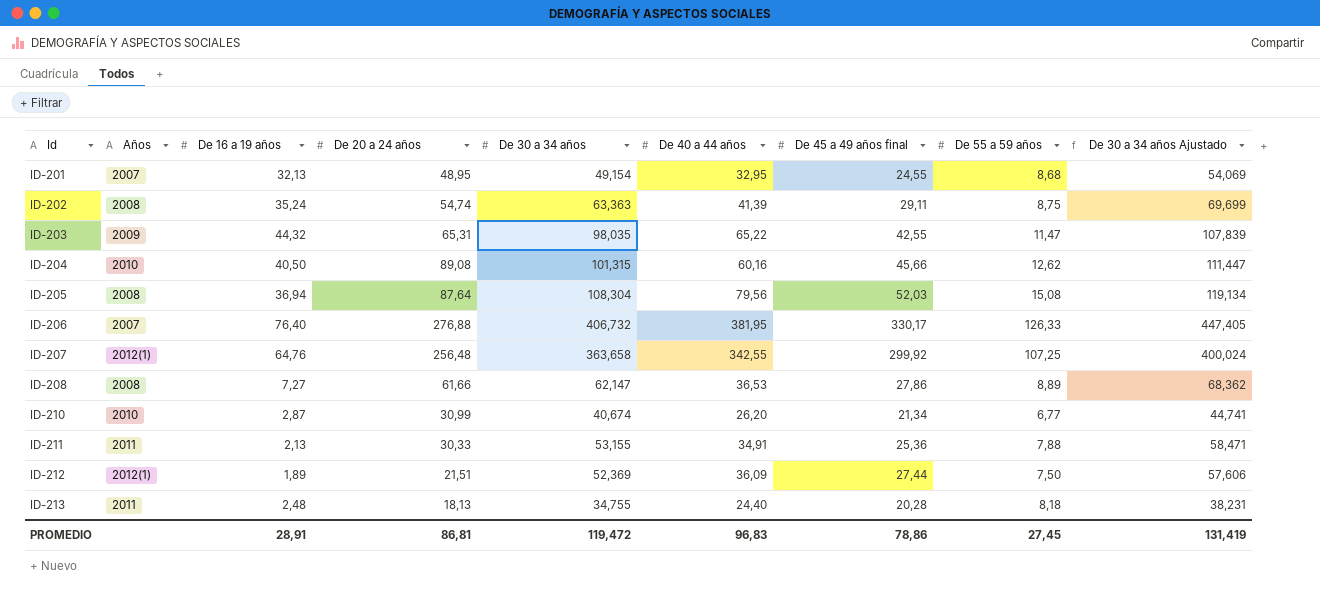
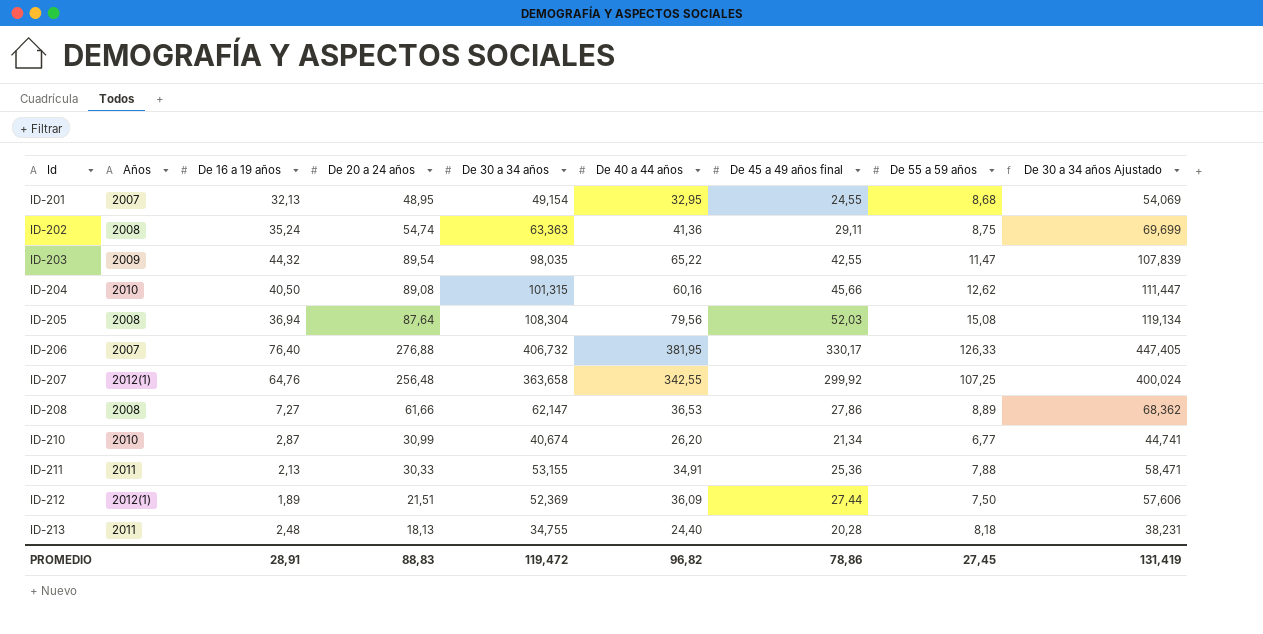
ID-202 | De 40 a 44 años: 41,39 -> 41,36
ID-203 | De 20 a 24 años: 65,31 -> 89,54
PROMEDIO | De 20 a 24 años: 86,81 -> 88,83
PROMEDIO | De 40 a 44 años: 96,83 -> 96,82

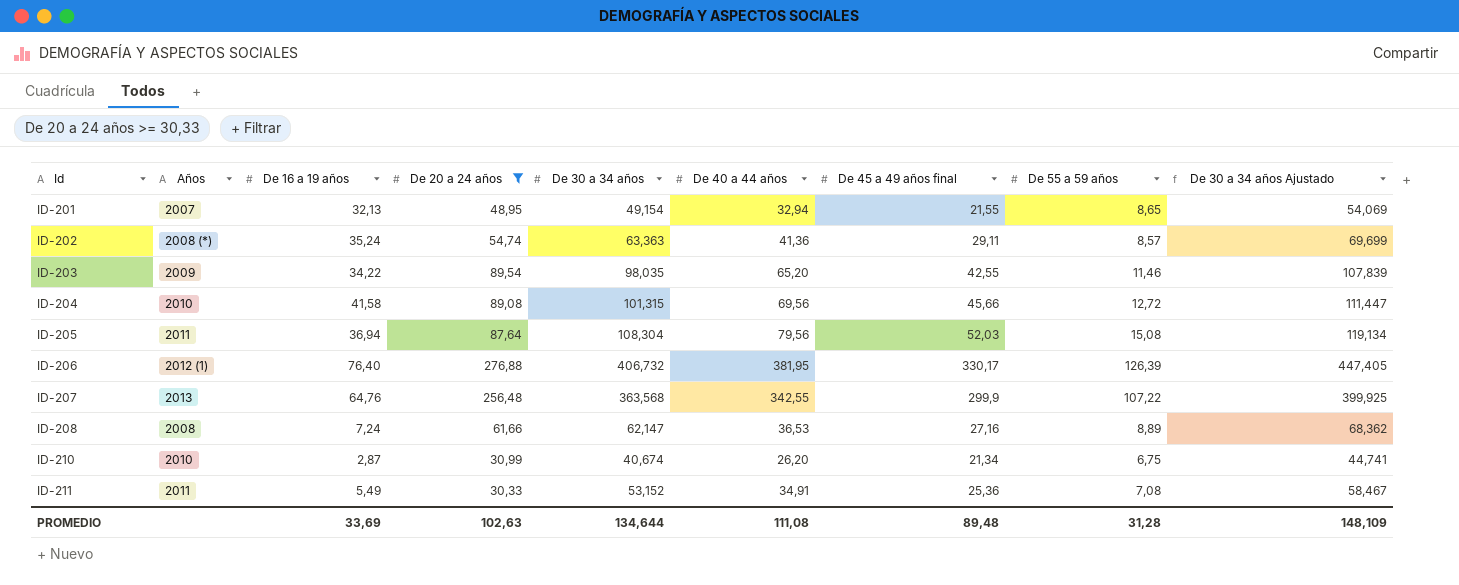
filter: none -> De 20 a 24 años >= 30,33
ID-201 | De 40 a 44 años: 32,95 -> 32,94
ID-201 | De 45 a 49 años final: 24,55 -> 21,55
ID-201 | De 55 a 59 años: 8,68 -> 8,65
ID-202 | Años: 2008 -> 2008 (*)
ID-202 | De 55 a 59 años: 8,75 -> 8,57
ID-203 | De 16 a 19 años: 44,32 -> 34,22
ID-203 | De 40 a 44 años: 65,22 -> 65,20
ID-203 | De 55 a 59 años: 11,47 -> 11,46
ID-204 | De 16 a 19 años: 40,50 -> 41,58
ID-204 | De 40 a 44 años: 60,16 -> 69,56
ID-204 | De 55 a 59 años: 12,62 -> 12,72
ID-205 | Años: 2008 -> 2011
ID-206 | Años: 2007 -> 2012 (1)
ID-206 | De 55 a 59 años: 126,33 -> 126,39
ID-207 | Años: 2012(1) -> 2013
ID-207 | De 30 a 34 años: 363,658 -> 363,568
ID-207 | De 45 a 49 años final: 299,92 -> 299,9
ID-207 | De 55 a 59 años: 107,25 -> 107,22
ID-207 | De 30 a 34 años Ajustado: 400,024 -> 399,925
ID-208 | De 16 a 19 años: 7,27 -> 7,24
ID-208 | De 45 a 49 años final: 27,86 -> 27,16
ID-210 | De 55 a 59 años: 6,77 -> 6,75
ID-211 | De 16 a 19 años: 2,13 -> 5,49
ID-211 | De 30 a 34 años: 53,155 -> 53,152
ID-211 | De 55 a 59 años: 7,88 -> 7,08
ID-211 | De 30 a 34 años Ajustado: 58,471 -> 58,467
PROMEDIO | De 16 a 19 años: 28,91 -> 33,69
PROMEDIO | De 20 a 24 años: 88,83 -> 102,63
PROMEDIO | De 30 a 34 años: 119,472 -> 134,644
PROMEDIO | De 40 a 44 años: 96,82 -> 111,08
PROMEDIO | De 45 a 49 años final: 78,86 -> 89,48
PROMEDIO | De 55 a 59 años: 27,45 -> 31,28
PROMEDIO | De 30 a 34 años Ajustado: 131,419 -> 148,109

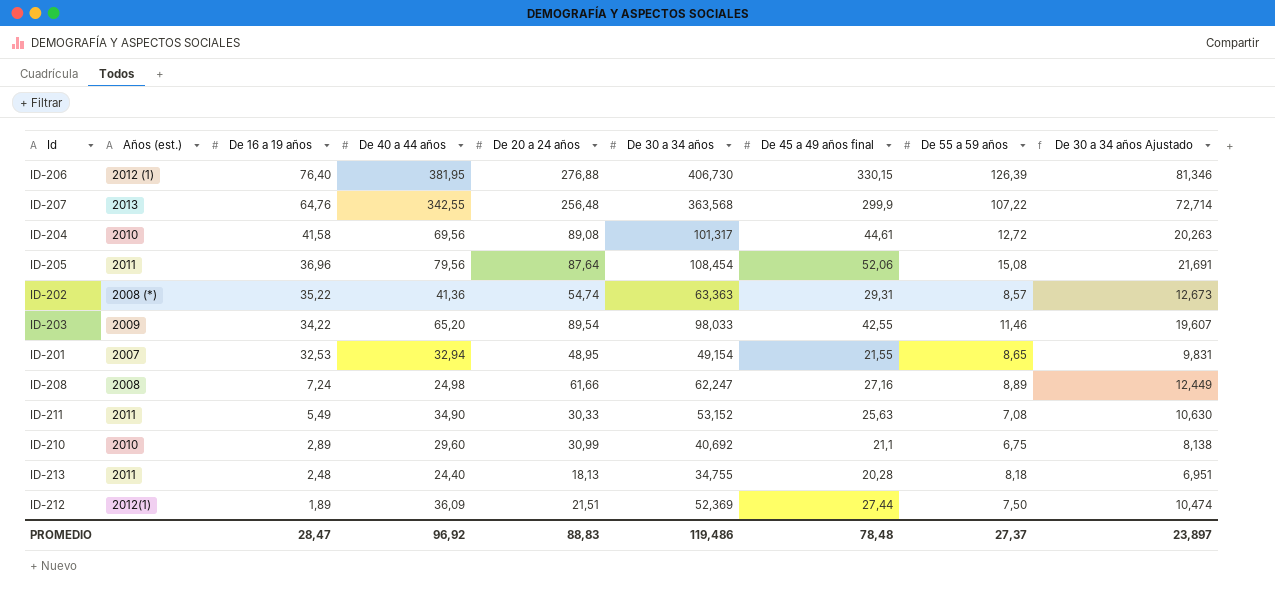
filter: De 20 a 24 años >= 30,33 -> none
row order: Id ascending -> De 16 a 19 años descending
column name: Años -> Años (est.)
column De 40 a 44 años | position: 6 -> 4
column De 30 a 34 años Ajustado | formula: [De 30 a 34 años] * 1,1 -> [De 30 a 34 años] * 0,2
ID-206 | De 30 a 34 años: 406,732 -> 406,730
ID-206 | De 45 a 49 años final: 330,17 -> 330,15
ID-204 | De 30 a 34 años: 101,315 -> 101,317
ID-204 | De 45 a 49 años final: 45,66 -> 44,61
ID-205 | De 16 a 19 años: 36,94 -> 36,96
ID-205 | De 30 a 34 años: 108,304 -> 108,454
ID-205 | De 45 a 49 años final: 52,03 -> 52,06
ID-202 | De 16 a 19 años: 35,24 -> 35,22
ID-202 | De 45 a 49 años final: 29,11 -> 29,31
ID-203 | De 30 a 34 años: 98,035 -> 98,033
ID-201 | De 16 a 19 años: 32,13 -> 32,53
ID-208 | De 40 a 44 años: 36,53 -> 24,98
ID-208 | De 30 a 34 años: 62,147 -> 62,247
ID-211 | De 40 a 44 años: 34,91 -> 34,90
ID-211 | De 45 a 49 años final: 25,36 -> 25,63
ID-210 | De 16 a 19 años: 2,87 -> 2,89
ID-210 | De 40 a 44 años: 26,20 -> 29,60
ID-210 | De 30 a 34 años: 40,674 -> 40,692
ID-210 | De 45 a 49 años final: 21,34 -> 21,1
PROMEDIO | De 16 a 19 años: 33,69 -> 28,47
PROMEDIO | De 40 a 44 años: 111,08 -> 96,92
PROMEDIO | De 20 a 24 años: 102,63 -> 88,83
PROMEDIO | De 30 a 34 años: 134,644 -> 119,486
PROMEDIO | De 45 a 49 años final: 89,48 -> 78,48
PROMEDIO | De 55 a 59 años: 31,28 -> 27,37
PROMEDIO | De 30 a 34 años Ajustado: 148,109 -> 23,897

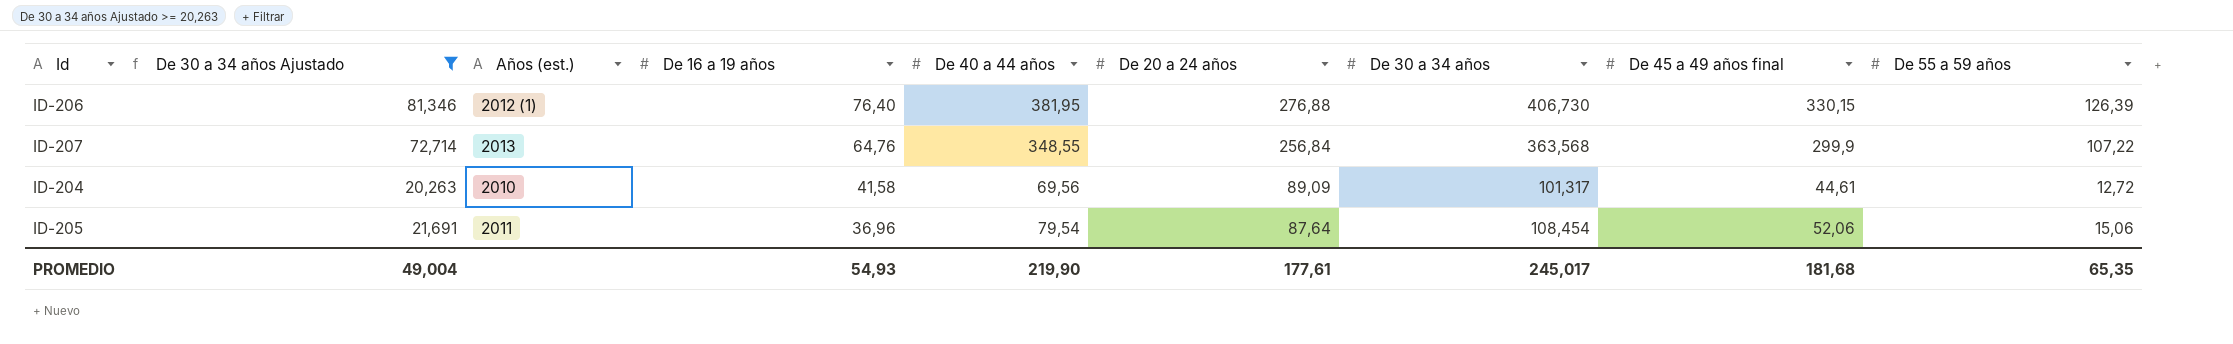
filter: none -> De 30 a 34 años Ajustado >= 20,263
column De 30 a 34 años Ajustado | position: 9 -> 2
ID-207 | De 40 a 44 años: 342,55 -> 348,55
ID-207 | De 20 a 24 años: 256,48 -> 256,84
ID-204 | De 20 a 24 años: 89,08 -> 89,09
ID-205 | De 40 a 44 años: 79,56 -> 79,54
ID-205 | De 55 a 59 años: 15,08 -> 15,06
PROMEDIO | De 30 a 34 años Ajustado: 23,897 -> 49,004
PROMEDIO | De 16 a 19 años: 28,47 -> 54,93
PROMEDIO | De 40 a 44 años: 96,92 -> 219,90
PROMEDIO | De 20 a 24 años: 88,83 -> 177,61
PROMEDIO | De 30 a 34 años: 119,486 -> 245,017
PROMEDIO | De 45 a 49 años final: 78,48 -> 181,68
PROMEDIO | De 55 a 59 años: 27,37 -> 65,35

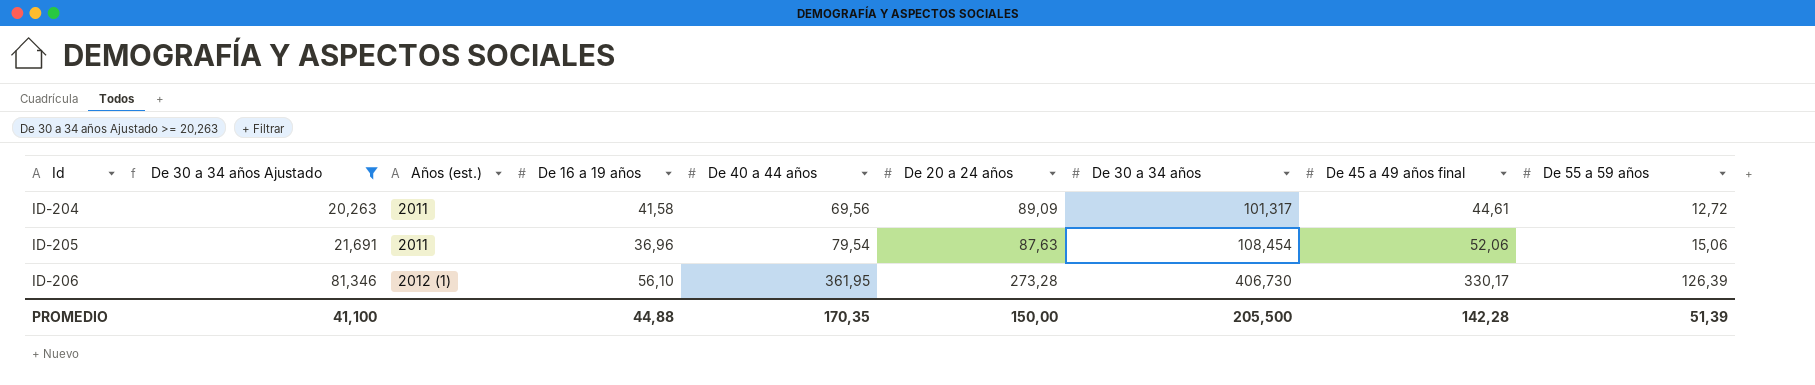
row order: De 16 a 19 años descending -> Id ascending
row ID-207: 72,714 | 2013 | 64,76 | 348,55 | 256,84 | 363,568 | 299,9 | 107,22 -> none
ID-204 | Años (est.): 2010 -> 2011
ID-205 | De 20 a 24 años: 87,64 -> 87,63
ID-206 | De 16 a 19 años: 76,40 -> 56,10
ID-206 | De 40 a 44 años: 381,95 -> 361,95
ID-206 | De 20 a 24 años: 276,88 -> 273,28
ID-206 | De 45 a 49 años final: 330,15 -> 330,17
PROMEDIO | De 30 a 34 años Ajustado: 49,004 -> 41,100
PROMEDIO | De 16 a 19 años: 54,93 -> 44,88
PROMEDIO | De 40 a 44 años: 219,90 -> 170,35
PROMEDIO | De 20 a 24 años: 177,61 -> 150,00
PROMEDIO | De 30 a 34 años: 245,017 -> 205,500
PROMEDIO | De 45 a 49 años final: 181,68 -> 142,28
PROMEDIO | De 55 a 59 años: 65,35 -> 51,39

